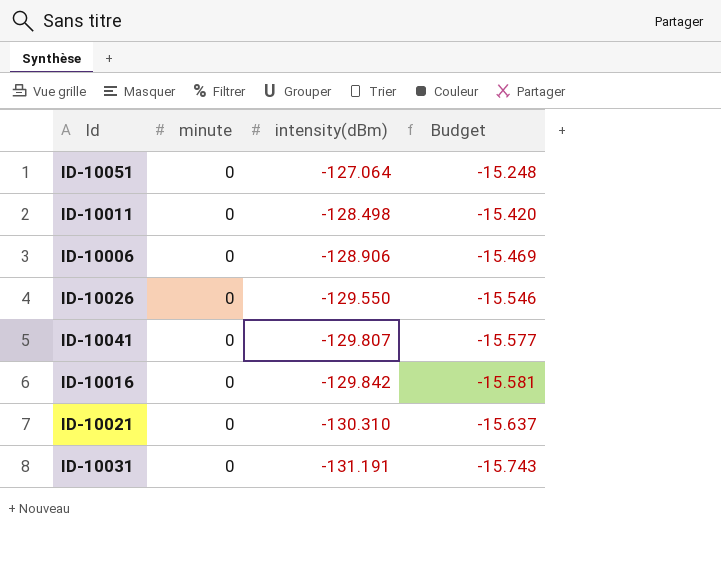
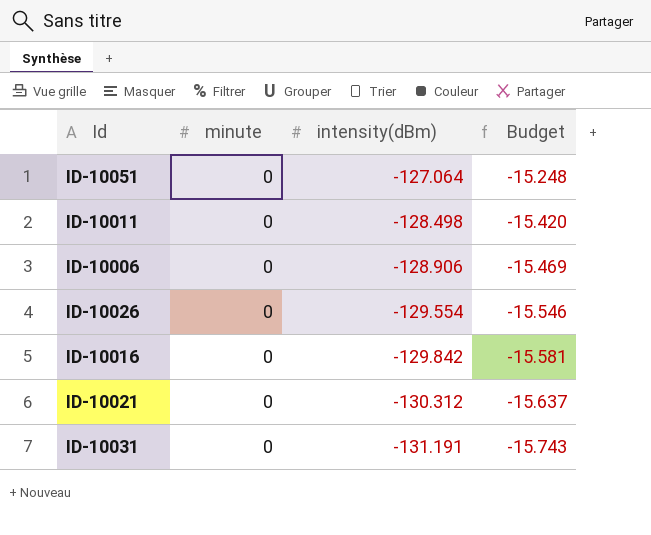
row ID-10041: 0 | -129.807 | -15.577 -> none
ID-10026 | intensity(dBm): -129.550 -> -129.554
ID-10021 | intensity(dBm): -130.310 -> -130.312

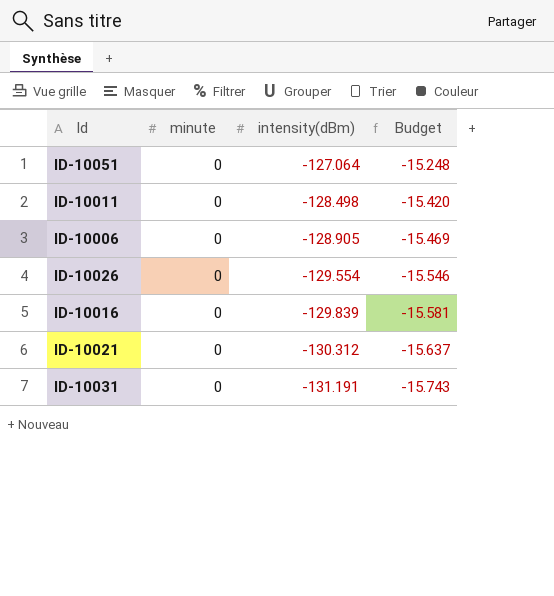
ID-10006 | intensity(dBm): -128.906 -> -128.905
ID-10016 | intensity(dBm): -129.842 -> -129.839

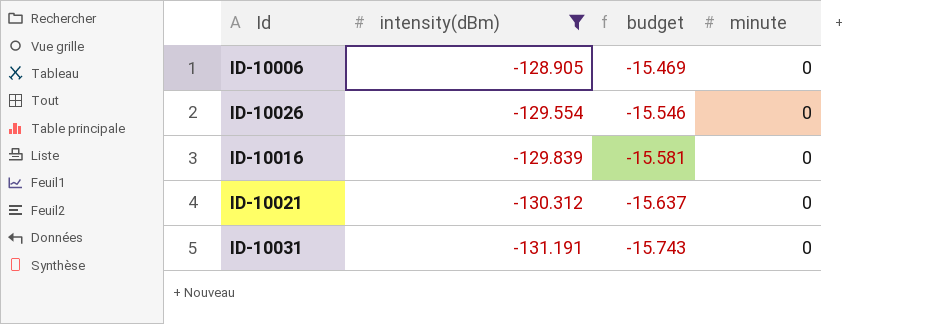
filter: none -> intensity(dBm) <= -128.905
column name: Budget -> budget
column minute | position: 2 -> 4

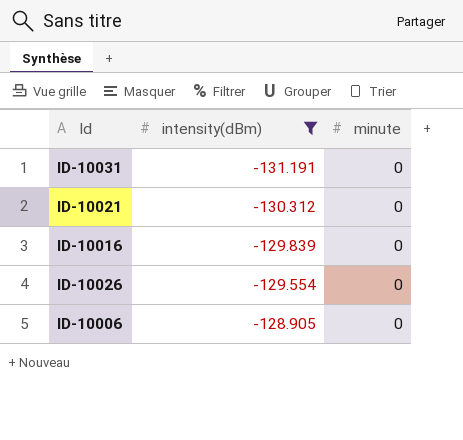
row order: intensity(dBm) descending -> intensity(dBm) ascending
column budget | formula: [intensity(dBm)] * 0.12 -> none

